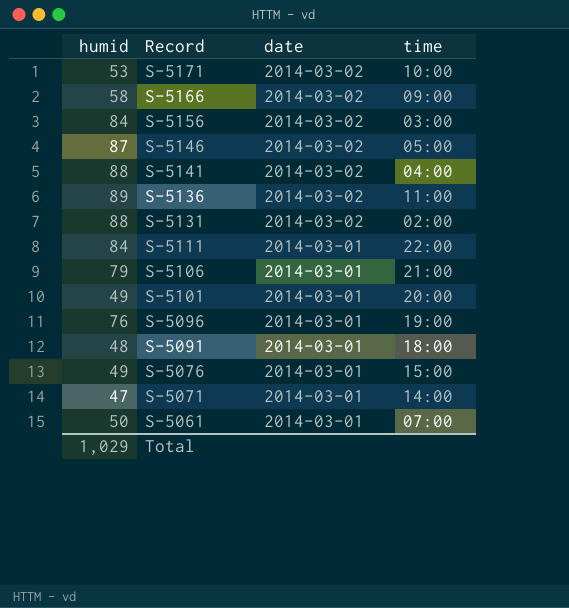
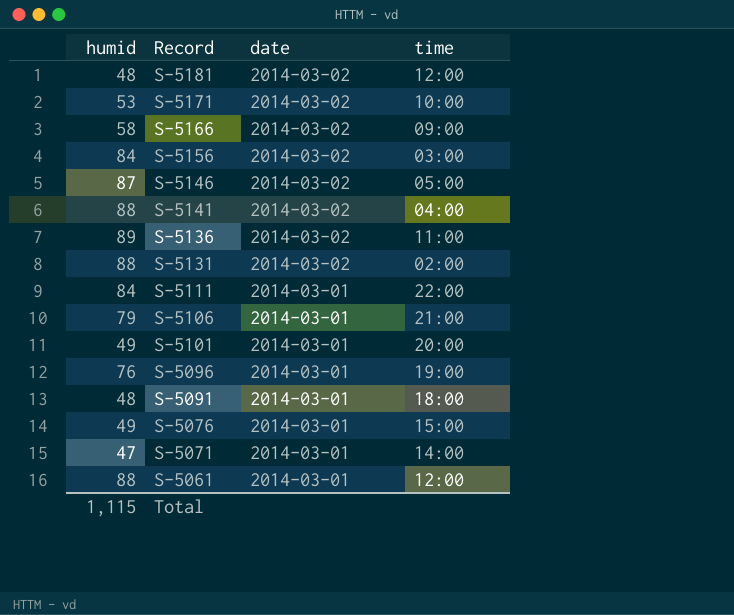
row S-5181: none -> 48 | 2014-03-02 | 12:00
S-5061 | humid: 50 -> 88
S-5061 | time: 07:00 -> 12:00
Total | humid: 1,029 -> 1,115

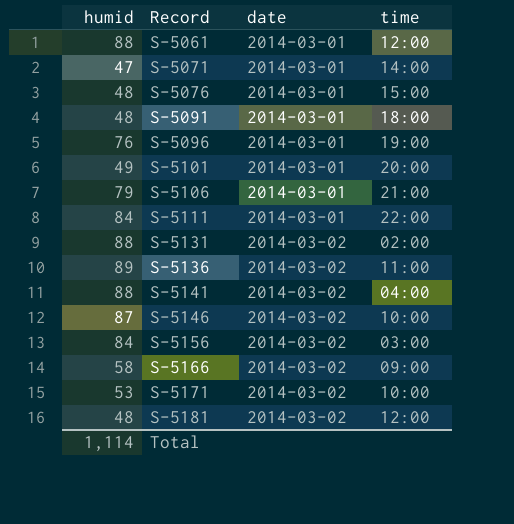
row order: Record descending -> Record ascending
S-5076 | humid: 49 -> 48
S-5146 | time: 05:00 -> 10:00
Total | humid: 1,115 -> 1,114

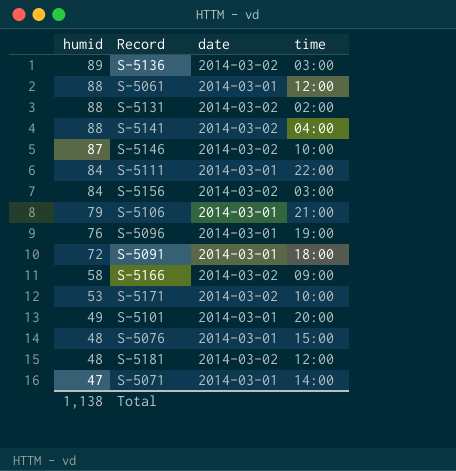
row order: Record ascending -> humid descending
S-5136 | time: 11:00 -> 03:00
S-5091 | humid: 48 -> 72
Total | humid: 1,114 -> 1,138

